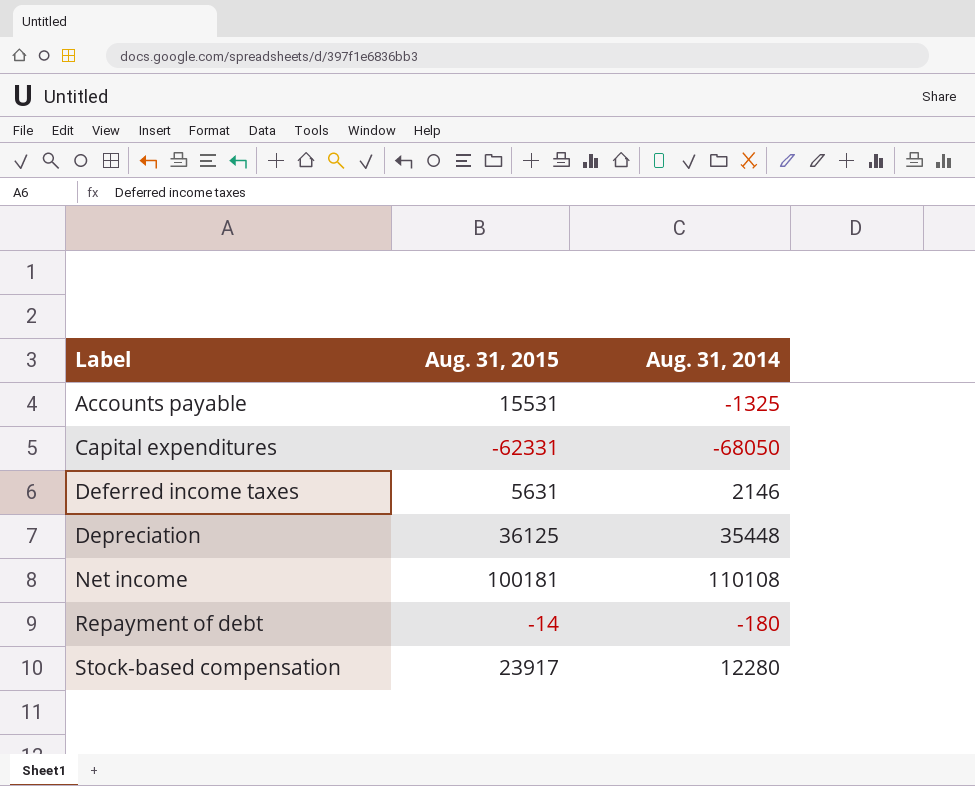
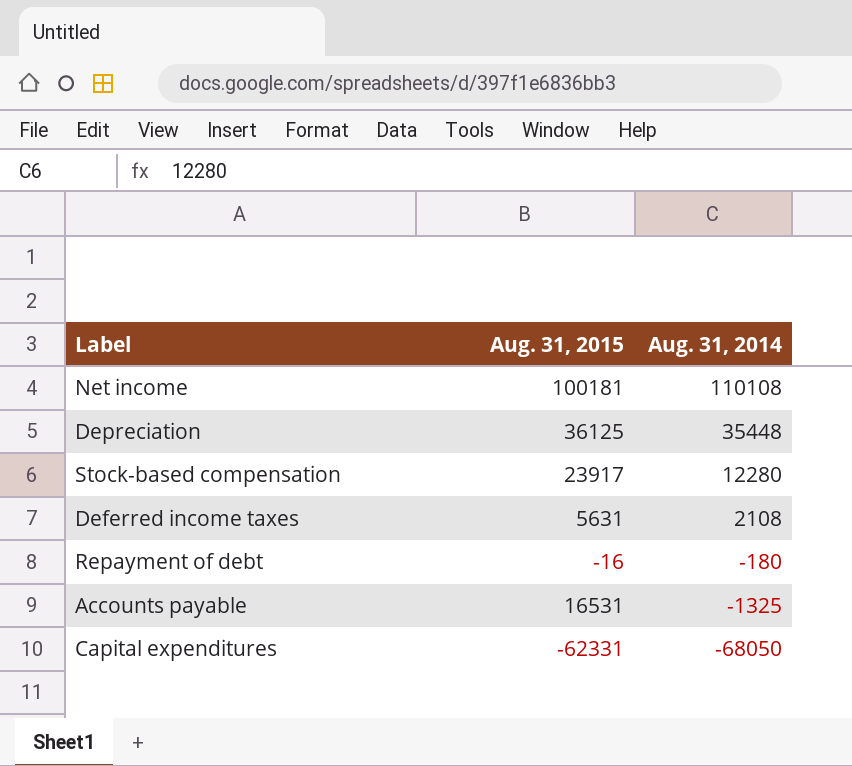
row order: Label ascending -> Aug. 31, 2014 descending
Deferred income taxes | Aug. 31, 2014: 2146 -> 2108
Repayment of debt | Aug. 31, 2015: -14 -> -16
Accounts payable | Aug. 31, 2015: 15531 -> 16531

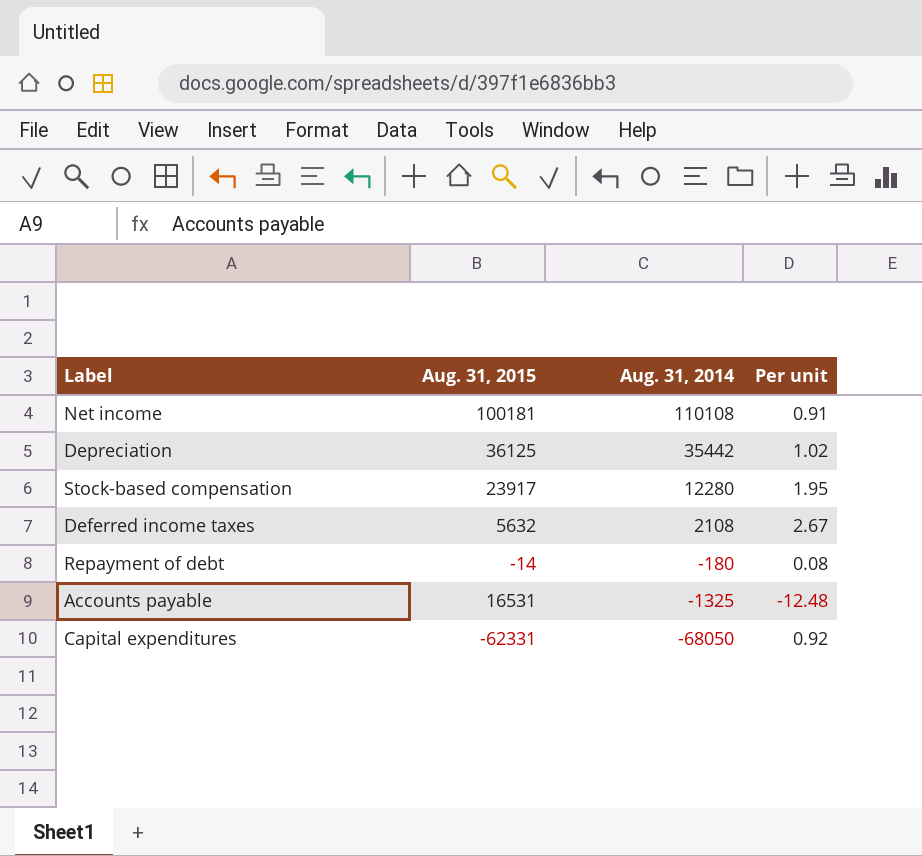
column Per unit | formula: none -> [Aug. 31, 2015] / [Aug. 31, 2014]
Depreciation | Aug. 31, 2014: 35448 -> 35442
Deferred income taxes | Aug. 31, 2015: 5631 -> 5632
Repayment of debt | Aug. 31, 2015: -16 -> -14

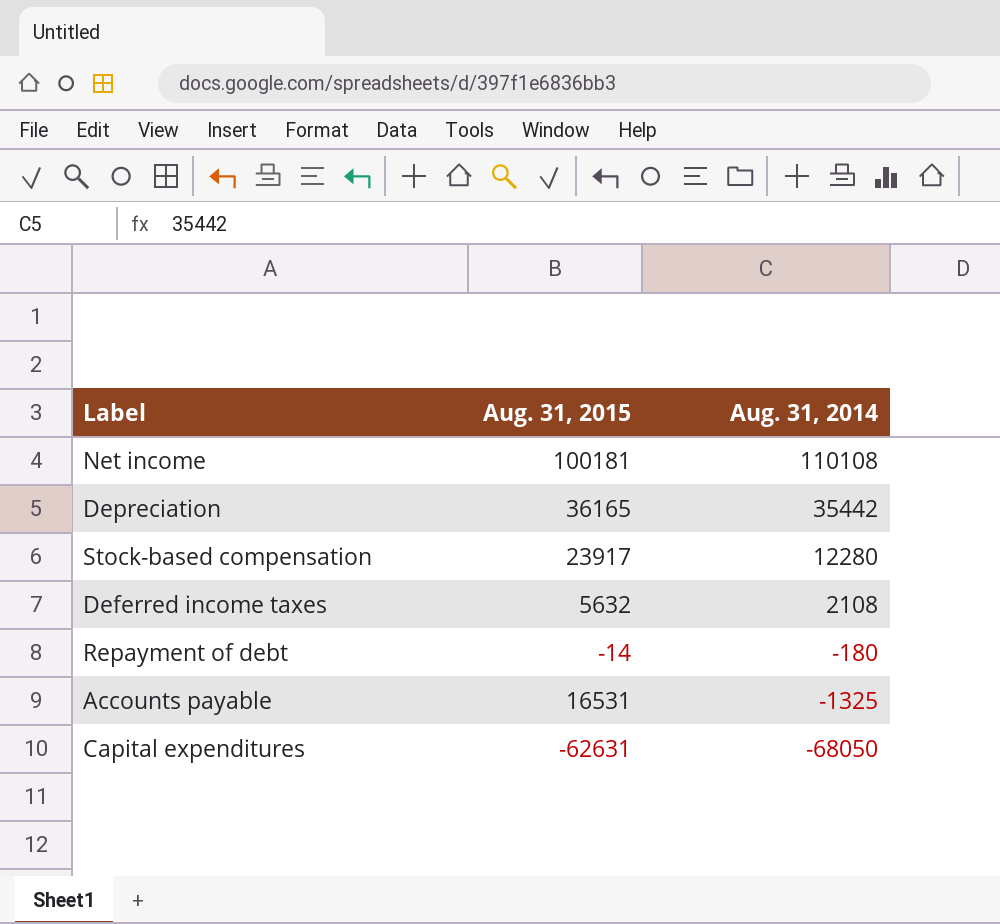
column Per unit | formula: [Aug. 31, 2015] / [Aug. 31, 2014] -> none
Depreciation | Aug. 31, 2015: 36125 -> 36165
Capital expenditures | Aug. 31, 2015: -62331 -> -62631

